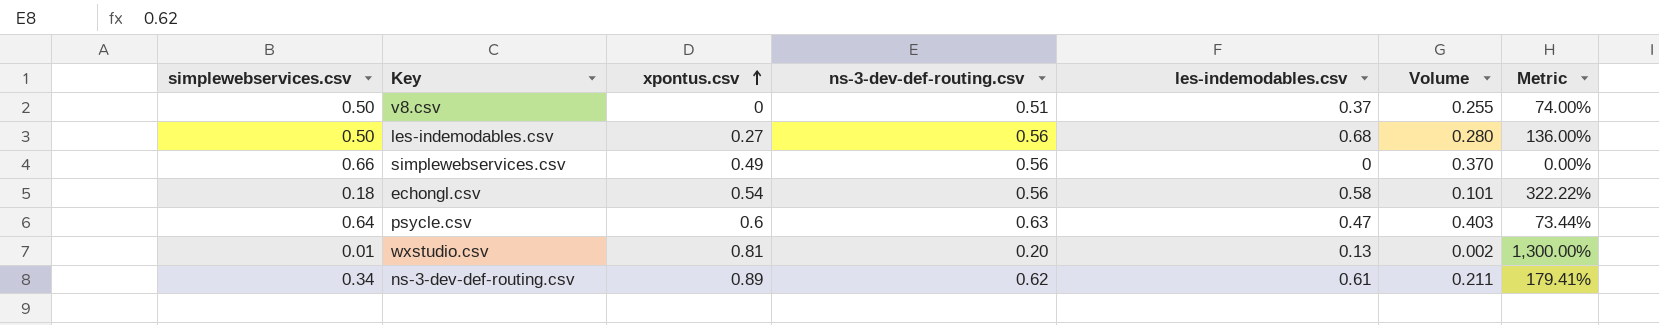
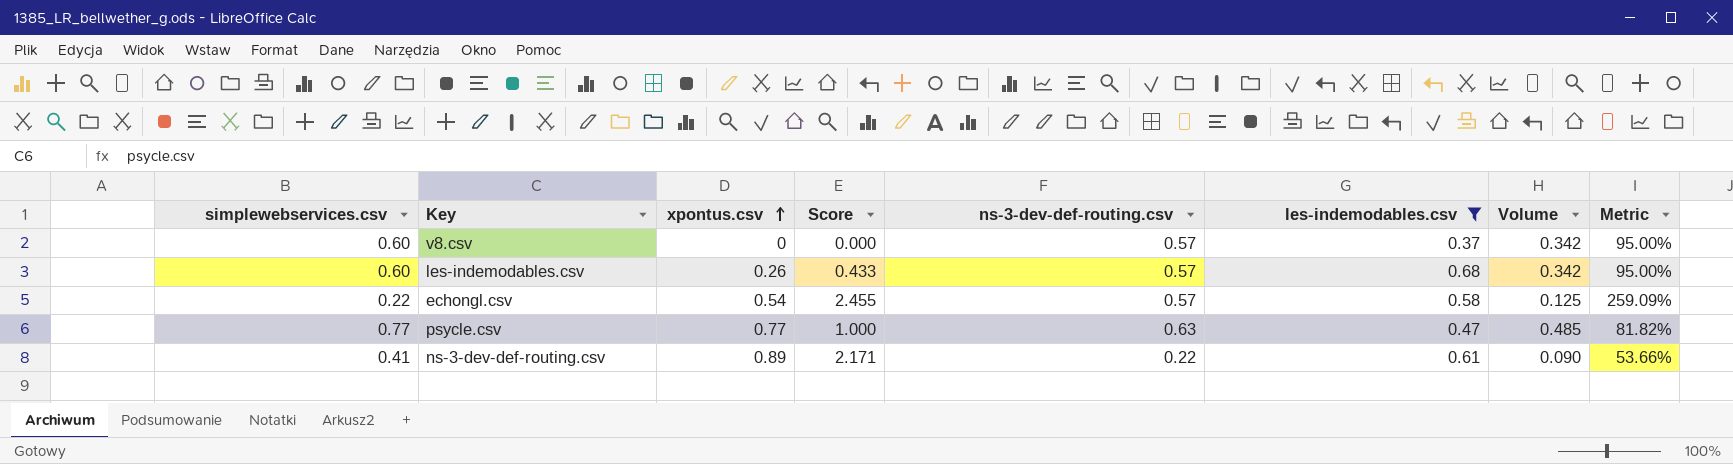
filter: none -> les-indemodables.csv >= 0.37
column Score | formula: none -> [xpontus.csv] / [simplewebservices.csv]
column Metric | formula: [les-indemodables.csv] / [simplewebservices.csv] -> [ns-3-dev-def-routing.csv] / [simplewebservices.csv]
v8.csv | simplewebservices.csv: 0.50 -> 0.60
v8.csv | ns-3-dev-def-routing.csv: 0.51 -> 0.57
v8.csv | Volume: 0.255 -> 0.342
les-indemodables.csv | simplewebservices.csv: 0.50 -> 0.60
les-indemodables.csv | xpontus.csv: 0.27 -> 0.26
les-indemodables.csv | ns-3-dev-def-routing.csv: 0.56 -> 0.57
les-indemodables.csv | Volume: 0.280 -> 0.342
echongl.csv | simplewebservices.csv: 0.18 -> 0.22
echongl.csv | ns-3-dev-def-routing.csv: 0.56 -> 0.57
echongl.csv | Volume: 0.101 -> 0.125
psycle.csv | simplewebservices.csv: 0.64 -> 0.77
psycle.csv | xpontus.csv: 0.6 -> 0.77
psycle.csv | Volume: 0.403 -> 0.485
ns-3-dev-def-routing.csv | simplewebservices.csv: 0.34 -> 0.41
ns-3-dev-def-routing.csv | ns-3-dev-def-routing.csv: 0.62 -> 0.22
ns-3-dev-def-routing.csv | Volume: 0.211 -> 0.090

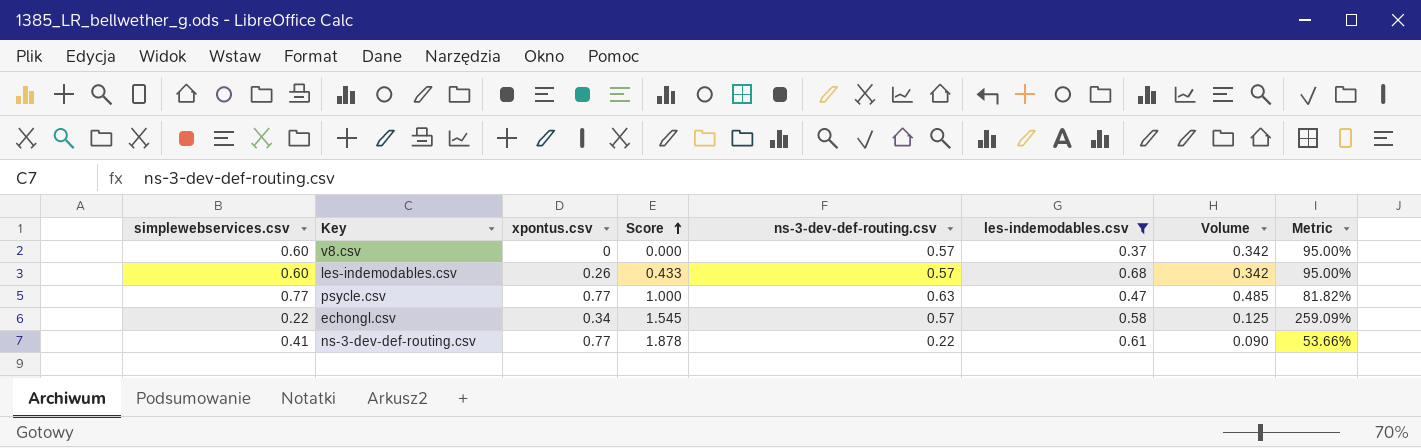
row order: xpontus.csv ascending -> Score ascending
echongl.csv | xpontus.csv: 0.54 -> 0.34
echongl.csv | Score: 2.455 -> 1.545
ns-3-dev-def-routing.csv | xpontus.csv: 0.89 -> 0.77
ns-3-dev-def-routing.csv | Score: 2.171 -> 1.878

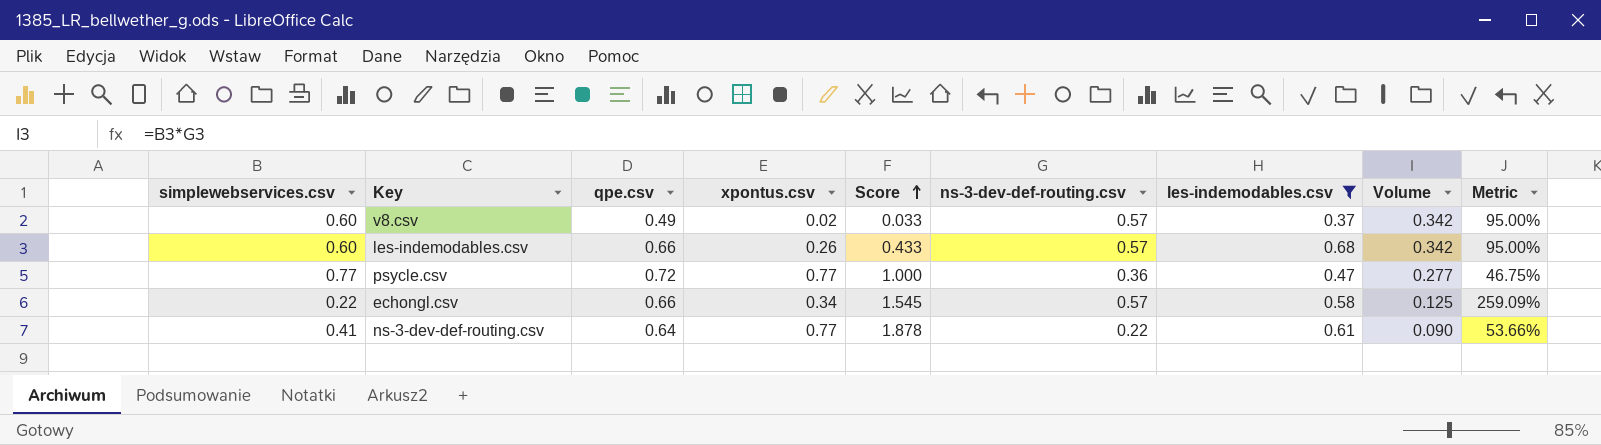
column qpe.csv | position: none -> 3
v8.csv | xpontus.csv: 0 -> 0.02
v8.csv | Score: 0.000 -> 0.033
psycle.csv | ns-3-dev-def-routing.csv: 0.63 -> 0.36
psycle.csv | Volume: 0.485 -> 0.277
psycle.csv | Metric: 81.82% -> 46.75%

